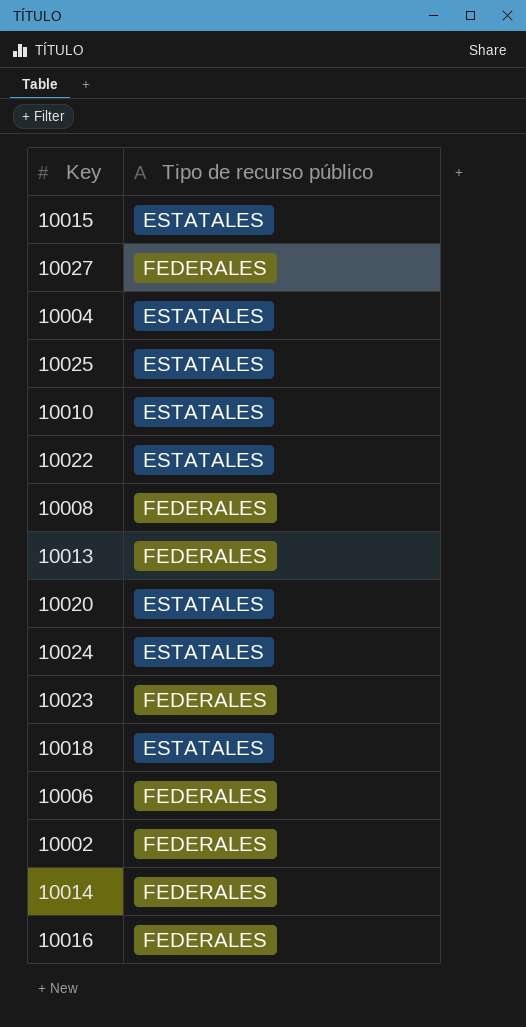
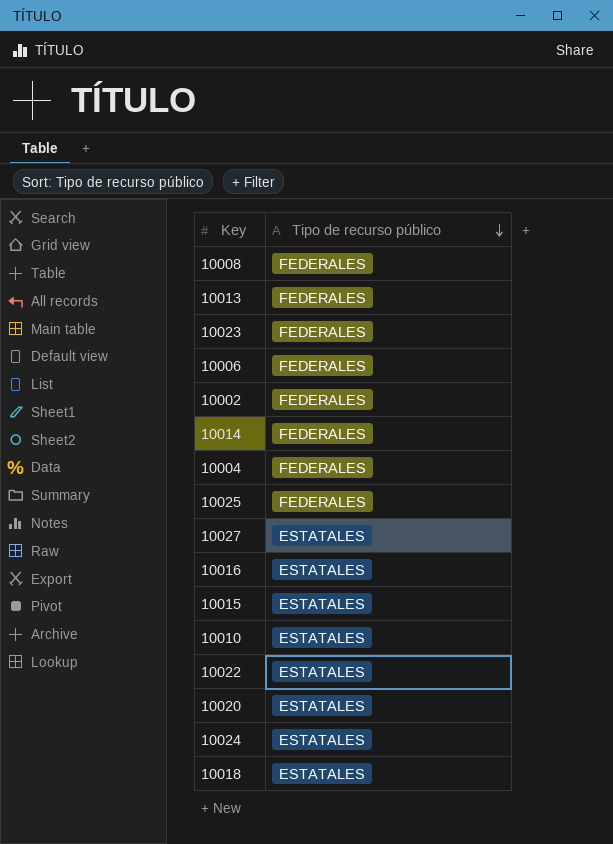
row order: none -> Tipo de recurso público descending
10004 | Tipo de recurso público: ESTATALES -> FEDERALES
10025 | Tipo de recurso público: ESTATALES -> FEDERALES
10027 | Tipo de recurso público: FEDERALES -> ESTATALES
10016 | Tipo de recurso público: FEDERALES -> ESTATALES

